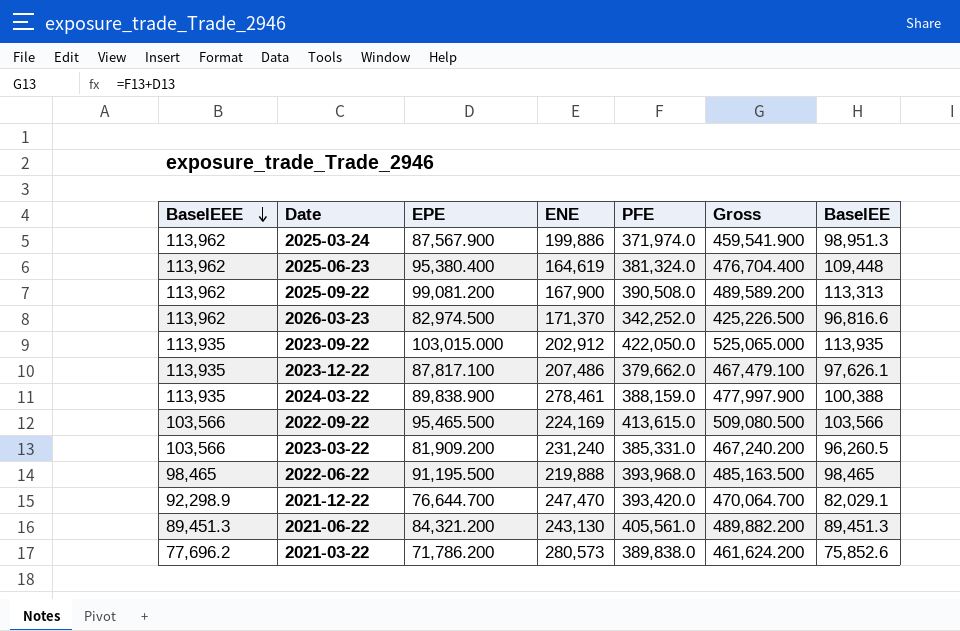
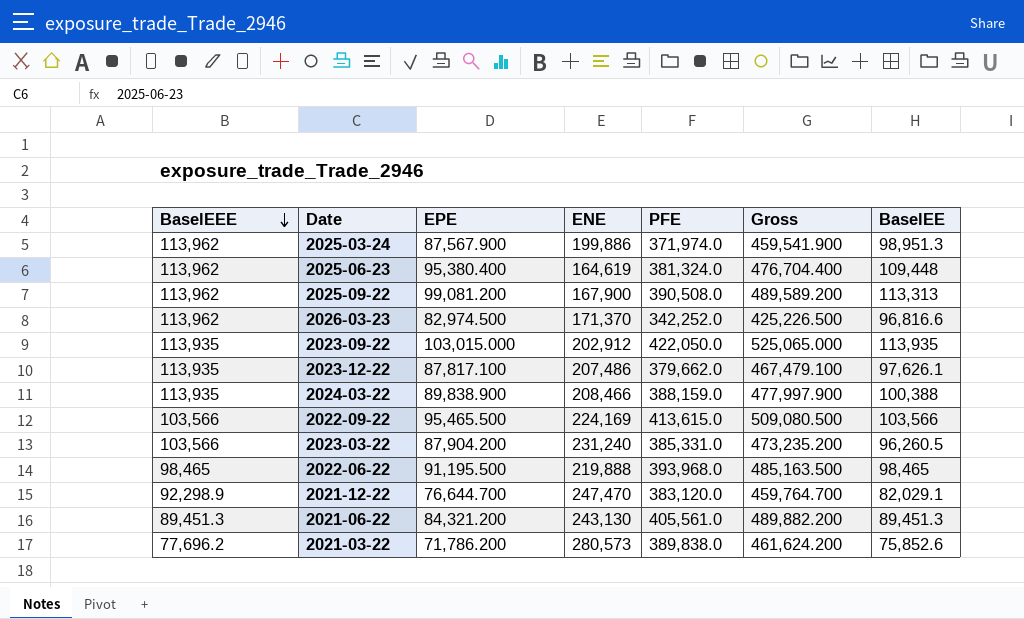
2024-03-22 | ENE: 278,461 -> 208,466
2023-03-22 | EPE: 81,909.200 -> 87,904.200
2023-03-22 | Gross: 467,240.200 -> 473,235.200
2021-12-22 | PFE: 393,420.0 -> 383,120.0
2021-12-22 | Gross: 470,064.700 -> 459,764.700

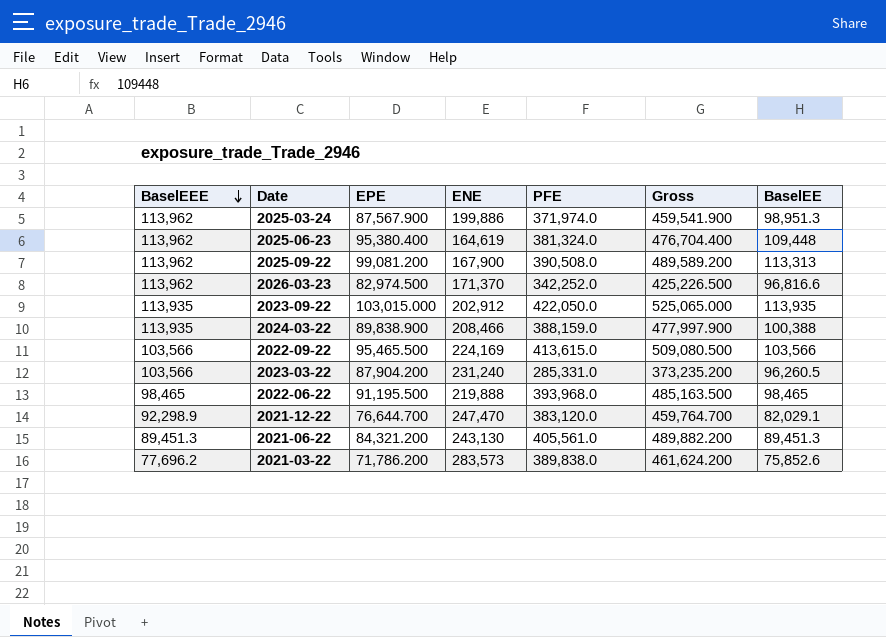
row 2023-12-22: 113,935 | 87,817.100 | 207,486 | 379,662.0 | 467,479.100 | 97,626.1 -> none
2023-03-22 | PFE: 385,331.0 -> 285,331.0
2023-03-22 | Gross: 473,235.200 -> 373,235.200
2021-03-22 | ENE: 280,573 -> 283,573

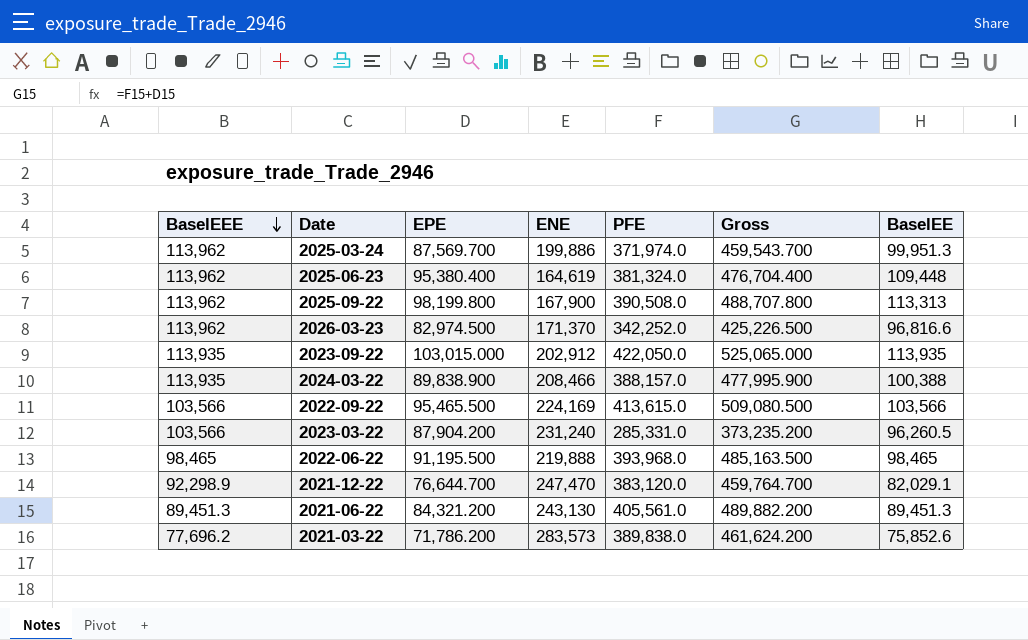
2025-03-24 | EPE: 87,567.900 -> 87,569.700
2025-03-24 | Gross: 459,541.900 -> 459,543.700
2025-03-24 | BaselEE: 98,951.3 -> 99,951.3
2025-09-22 | EPE: 99,081.200 -> 98,199.800
2025-09-22 | Gross: 489,589.200 -> 488,707.800
2024-03-22 | PFE: 388,159.0 -> 388,157.0
2024-03-22 | Gross: 477,997.900 -> 477,995.900

